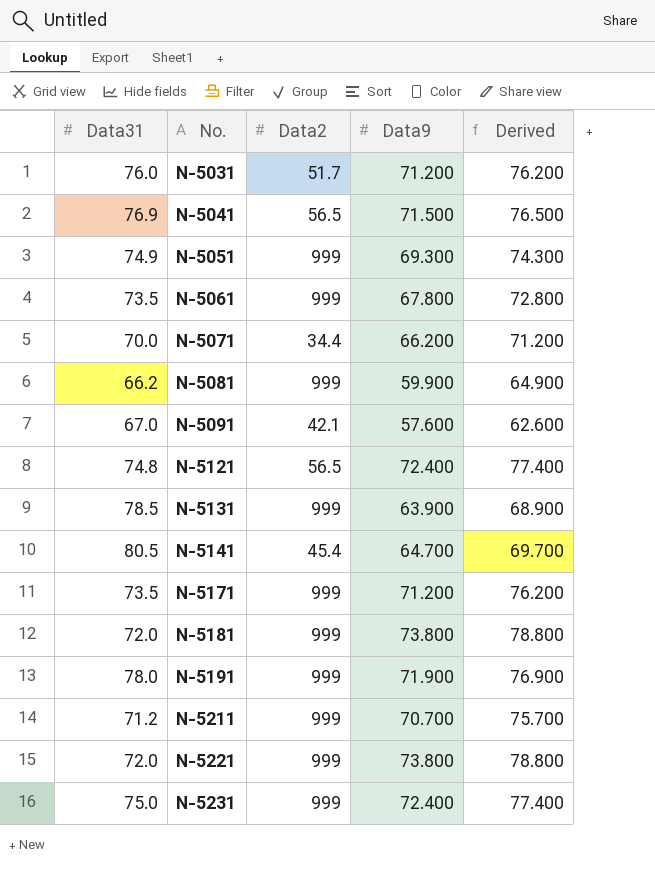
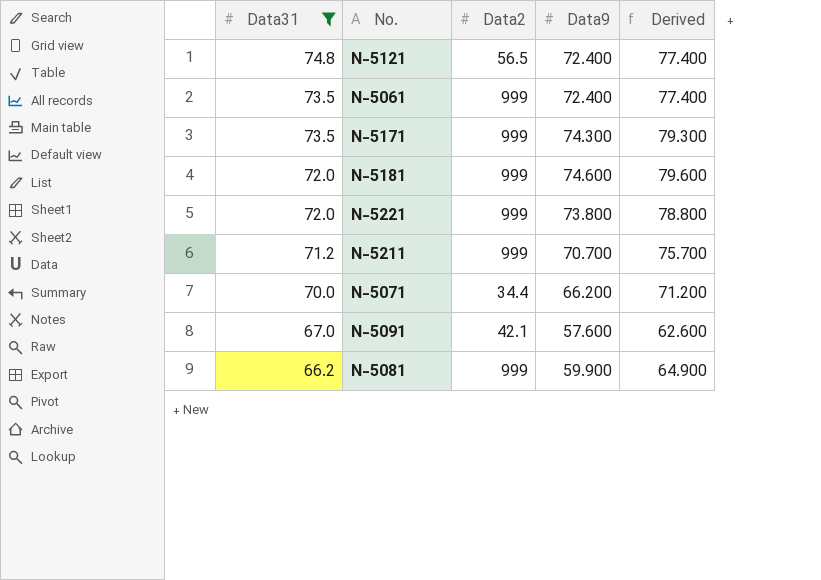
filter: none -> Data31 <= 74.8
row order: No. ascending -> Data31 descending
N-5061 | Data9: 67.800 -> 72.400
N-5061 | Derived: 72.800 -> 77.400
N-5171 | Data9: 71.200 -> 74.300
N-5171 | Derived: 76.200 -> 79.300
N-5181 | Data9: 73.800 -> 74.600
N-5181 | Derived: 78.800 -> 79.600

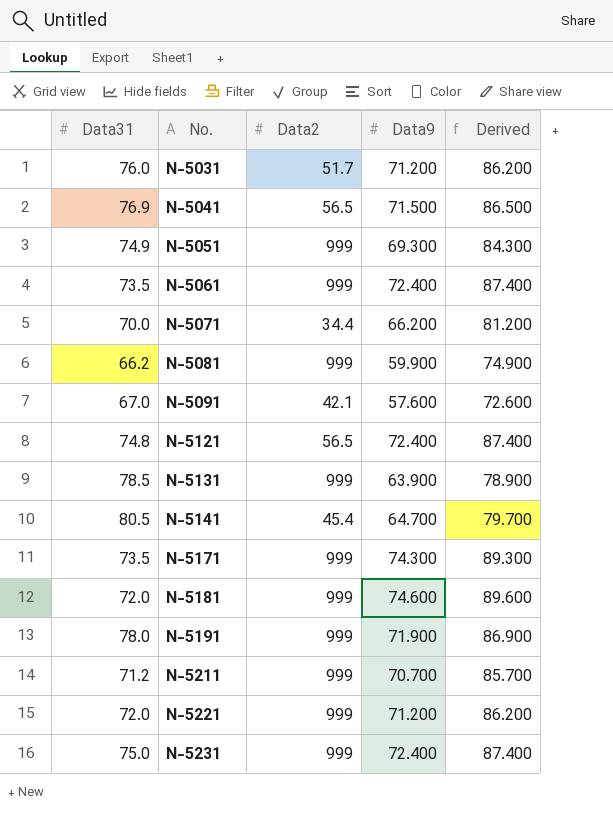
filter: Data31 <= 74.8 -> none
row order: Data31 descending -> No. ascending
column Derived | formula: [Data9] + 5 -> [Data9] + 15
N-5221 | Data9: 73.800 -> 71.200

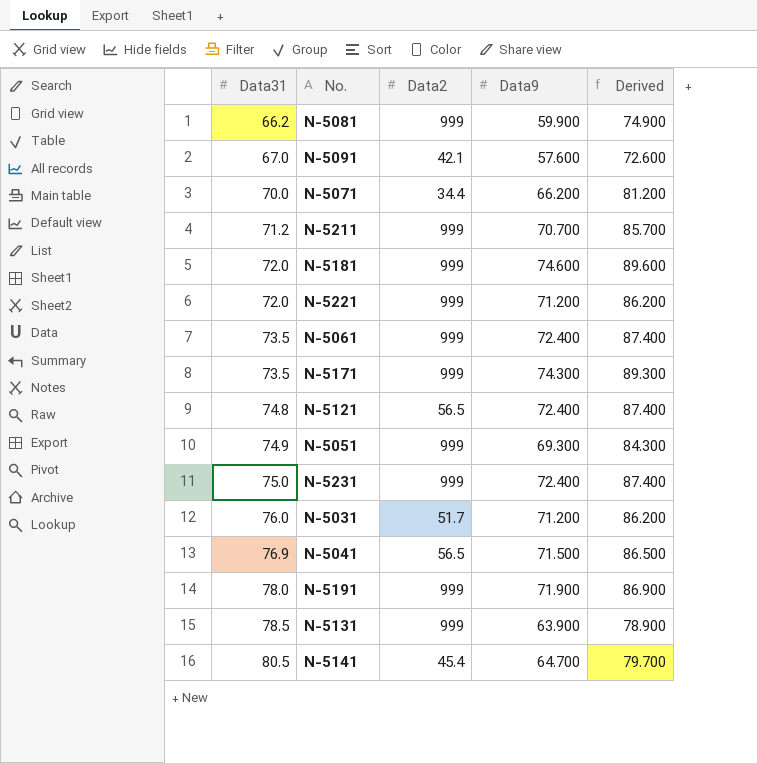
row order: No. ascending -> Data31 ascending

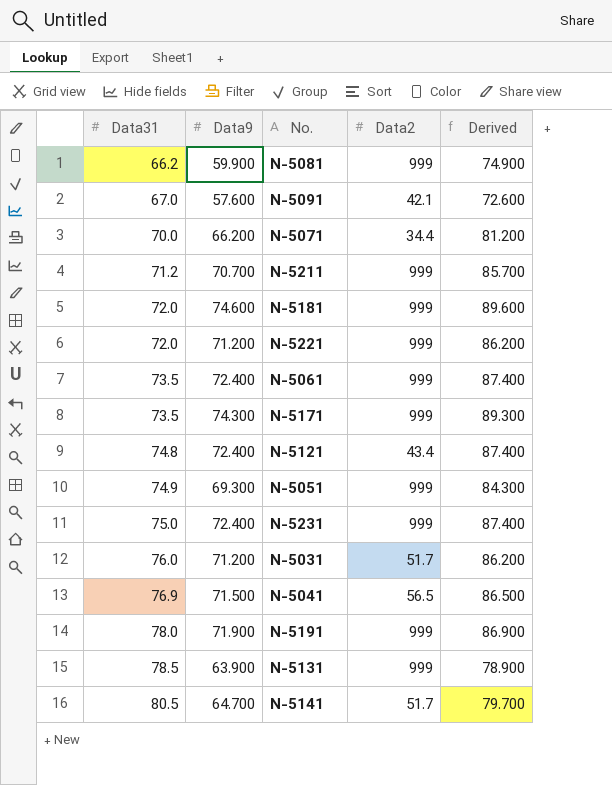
column Data9 | position: 4 -> 2
N-5121 | Data2: 56.5 -> 43.4
N-5141 | Data2: 45.4 -> 51.7

